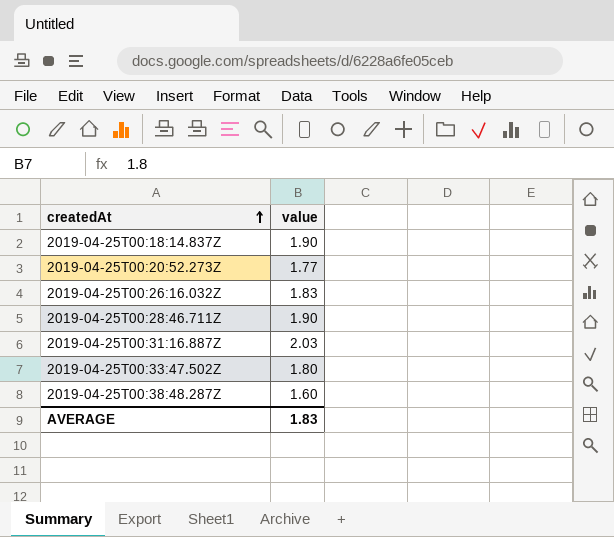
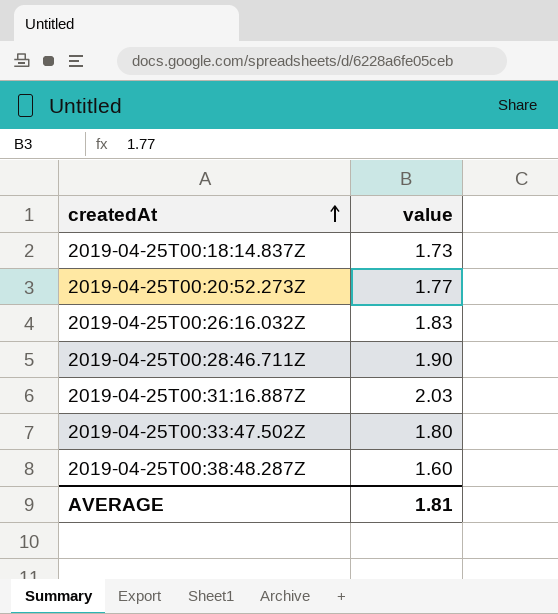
2019-04-25T00:18:14.837Z | value: 1.90 -> 1.73
AVERAGE | value: 1.83 -> 1.81

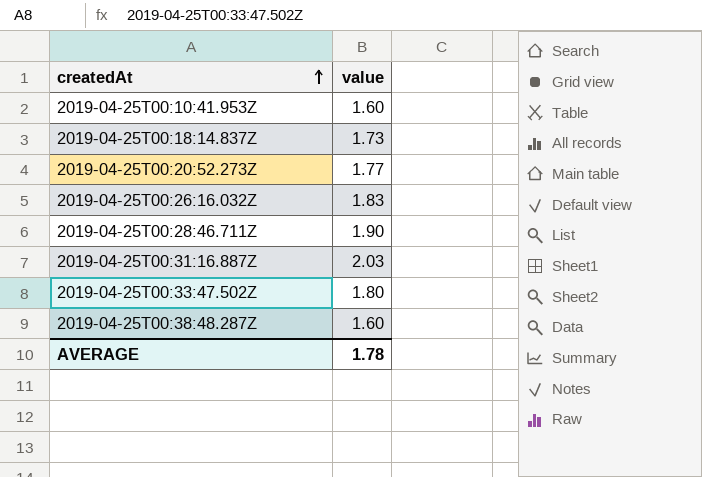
row 2019-04-25T00:10:41.953Z: none -> 1.60
AVERAGE | value: 1.81 -> 1.78

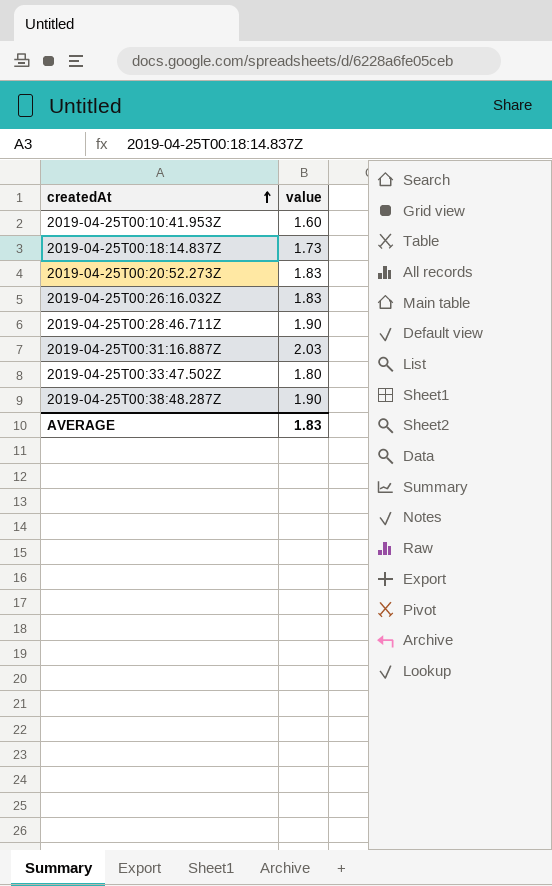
2019-04-25T00:20:52.273Z | value: 1.77 -> 1.83
2019-04-25T00:38:48.287Z | value: 1.60 -> 1.90
AVERAGE | value: 1.78 -> 1.83

